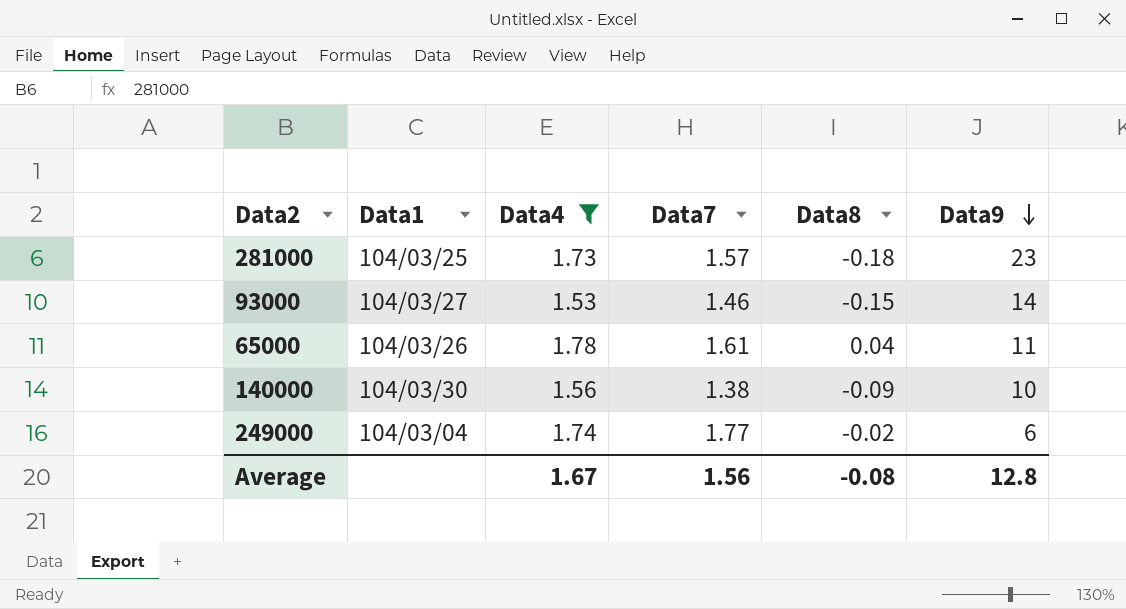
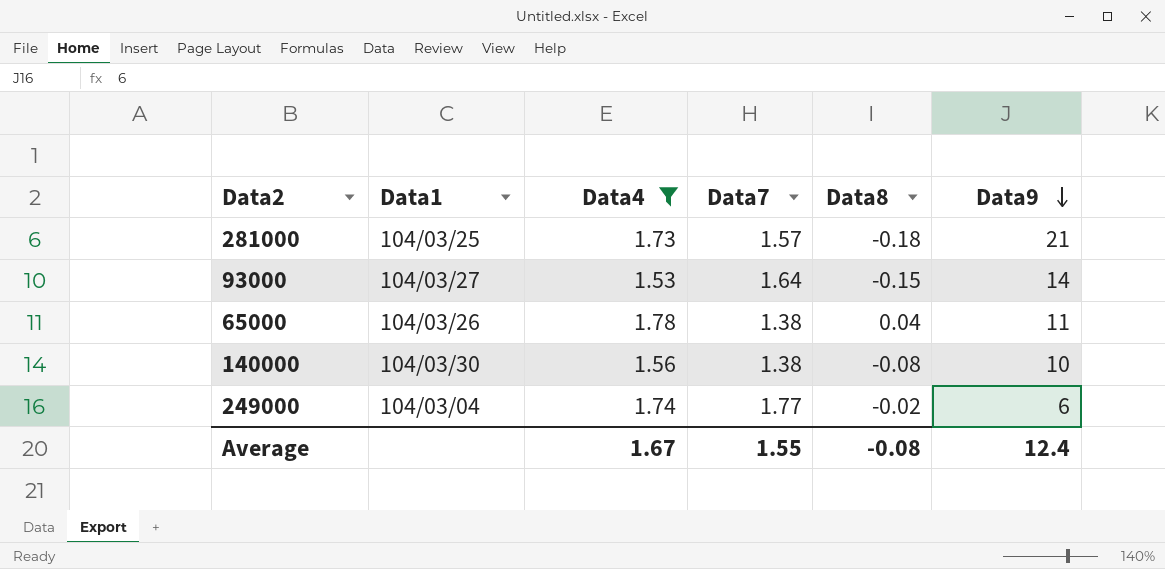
281000 | Data9: 23 -> 21
93000 | Data7: 1.46 -> 1.64
65000 | Data7: 1.61 -> 1.38
140000 | Data8: -0.09 -> -0.08
Average | Data7: 1.56 -> 1.55
Average | Data9: 12.8 -> 12.4

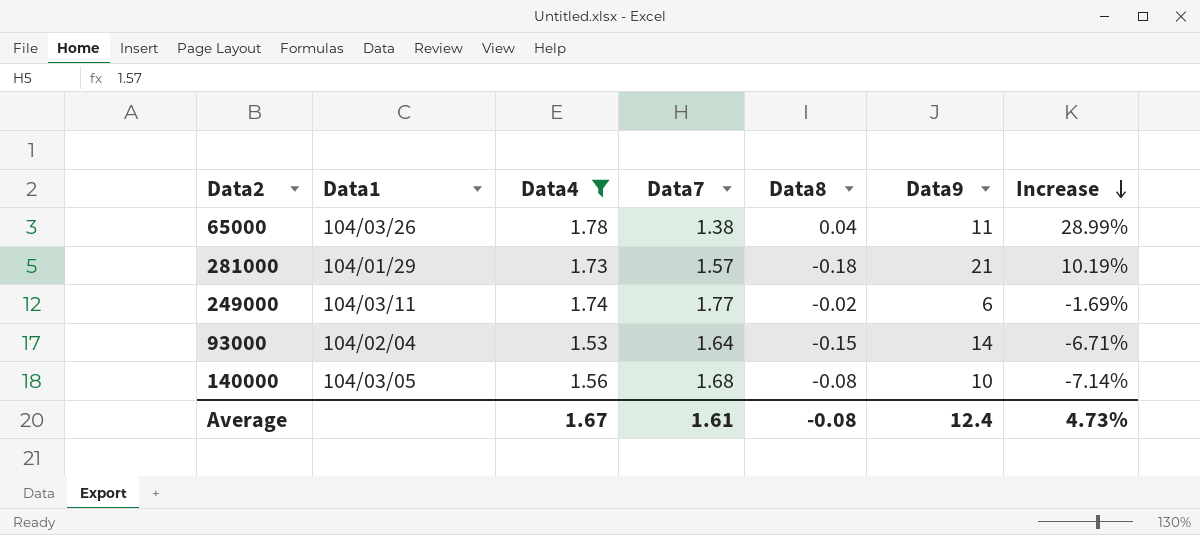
row order: Data9 descending -> Increase descending
column Increase | formula: none -> ([Data4] - [Data7]) / [Data7]
281000 | Data1: 104/03/25 -> 104/01/29
249000 | Data1: 104/03/04 -> 104/03/11
93000 | Data1: 104/03/27 -> 104/02/04
140000 | Data1: 104/03/30 -> 104/03/05
140000 | Data7: 1.38 -> 1.68
Average | Data7: 1.55 -> 1.61

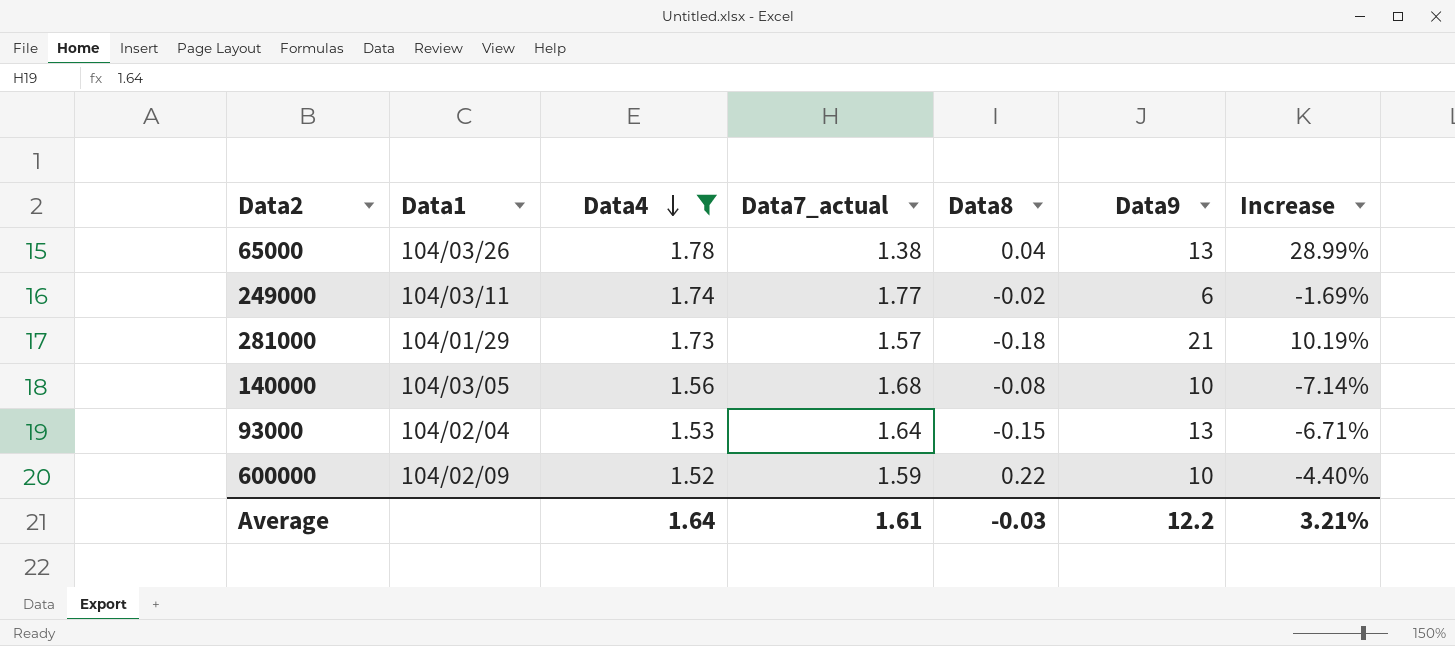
row order: Increase descending -> Data4 descending
column name: Data7 -> Data7_actual
65000 | Data9: 11 -> 13
93000 | Data9: 14 -> 13
row 600000: none -> 104/02/09 | 1.52 | 1.59 | 0.22 | 10 | -4.40%
Average | Data4: 1.67 -> 1.64
Average | Data8: -0.08 -> -0.03
Average | Data9: 12.4 -> 12.2
Average | Increase: 4.73% -> 3.21%

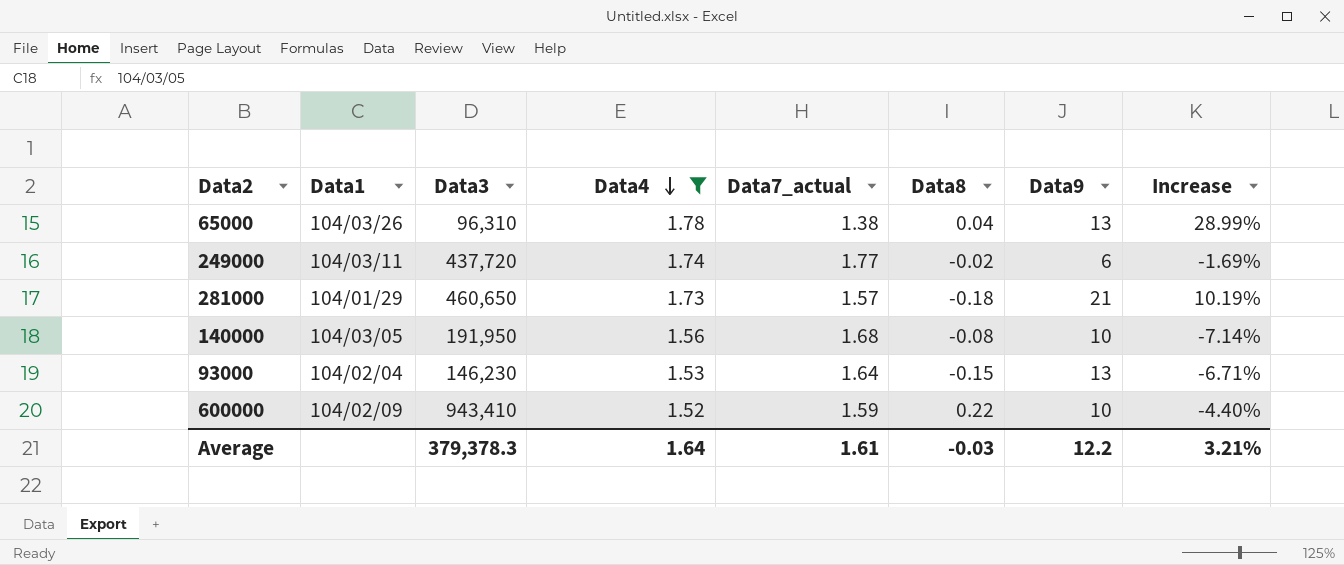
column Data3 | position: none -> 3

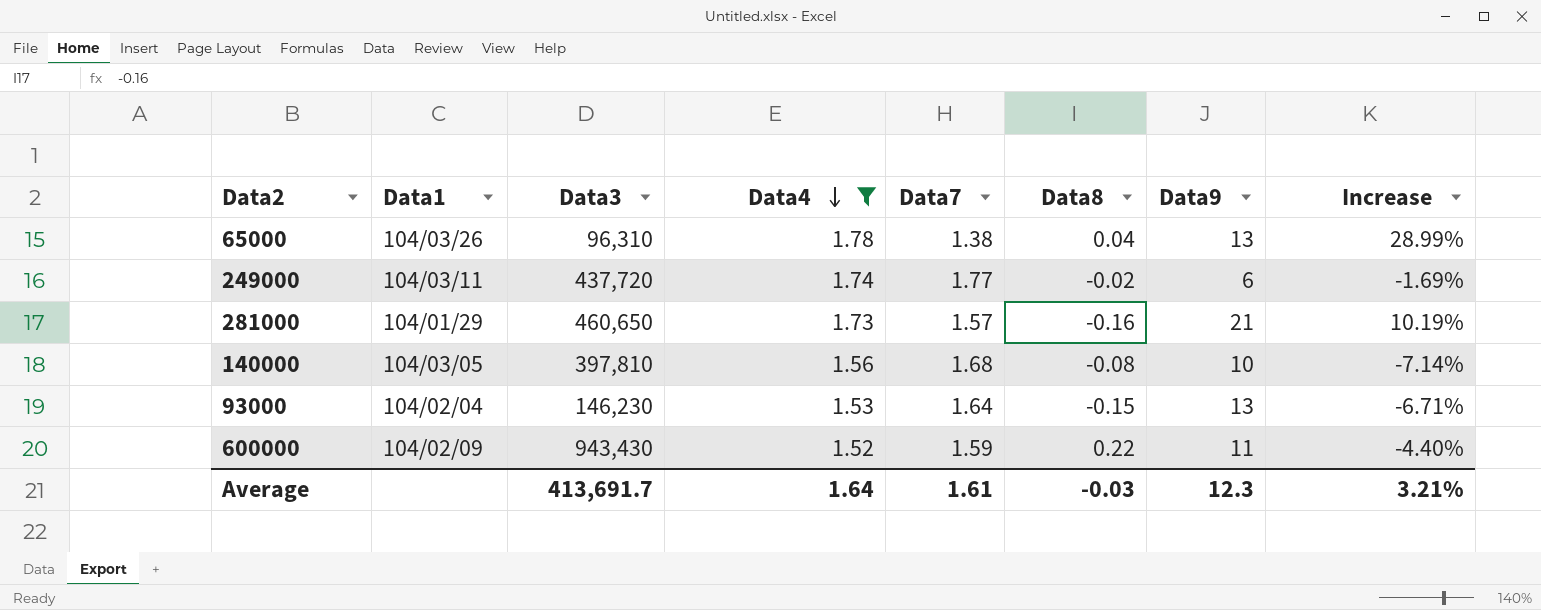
column name: Data7_actual -> Data7
281000 | Data8: -0.18 -> -0.16
140000 | Data3: 191,950 -> 397,810
600000 | Data3: 943,410 -> 943,430
600000 | Data9: 10 -> 11
Average | Data3: 379,378.3 -> 413,691.7
Average | Data9: 12.2 -> 12.3

